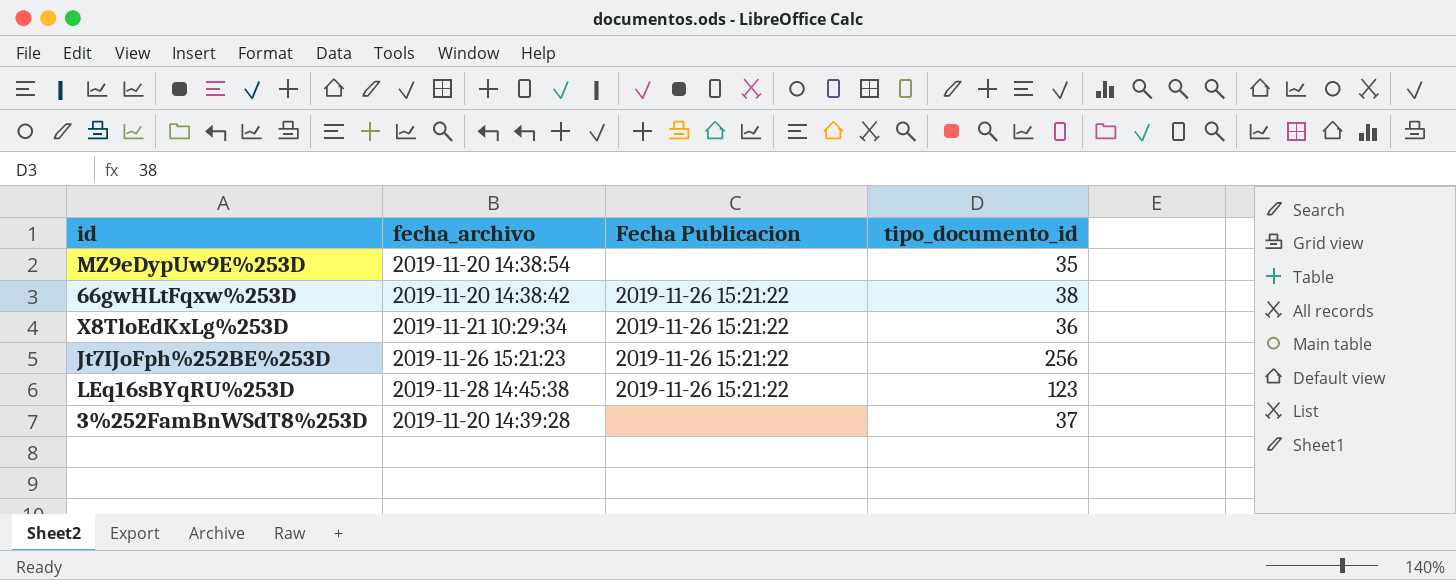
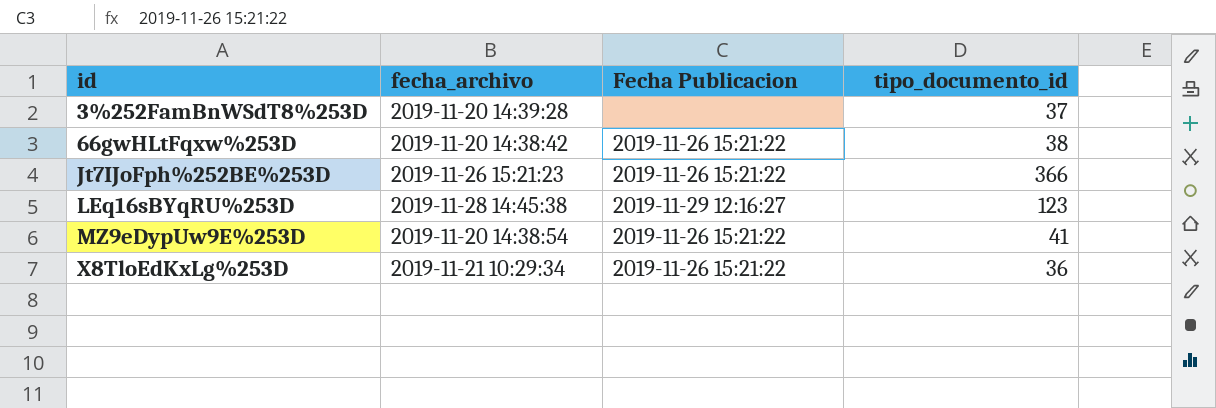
row order: none -> id ascending
Jt7IJoFph%252BE%253D | tipo_documento_id: 256 -> 366
LEq16sBYqRU%253D | Fecha Publicacion: 2019-11-26 15:21:22 -> 2019-11-29 12:16:27
MZ9eDypUw9E%253D | Fecha Publicacion: none -> 2019-11-26 15:21:22
MZ9eDypUw9E%253D | tipo_documento_id: 35 -> 41

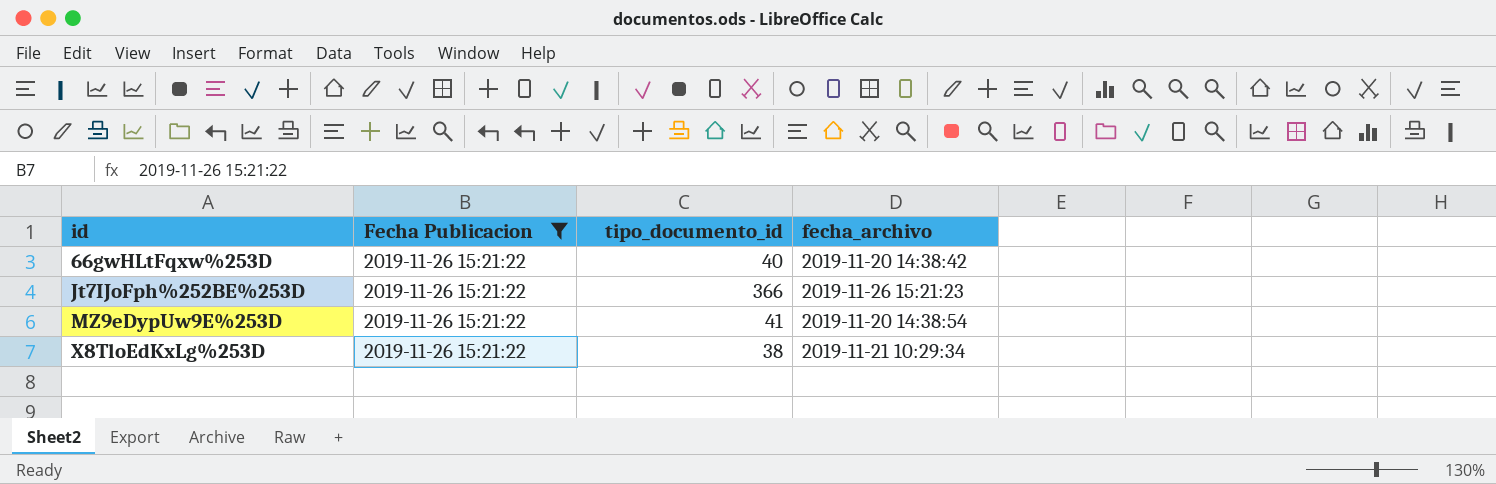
filter: none -> Fecha Publicacion = 2019-11-26 15:21:22
column fecha_archivo | position: 2 -> 4
66gwHLtFqxw%253D | tipo_documento_id: 38 -> 40
X8TloEdKxLg%253D | tipo_documento_id: 36 -> 38

